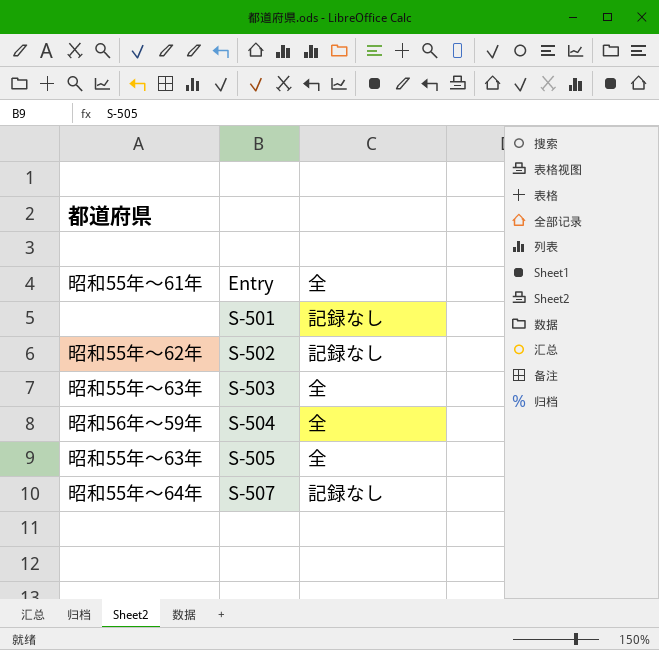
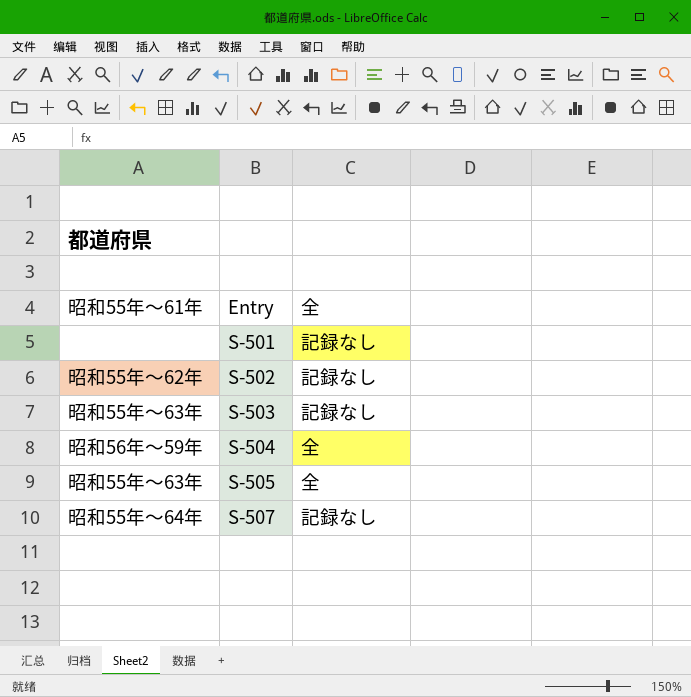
S-503 | 全: 全 -> 記録なし

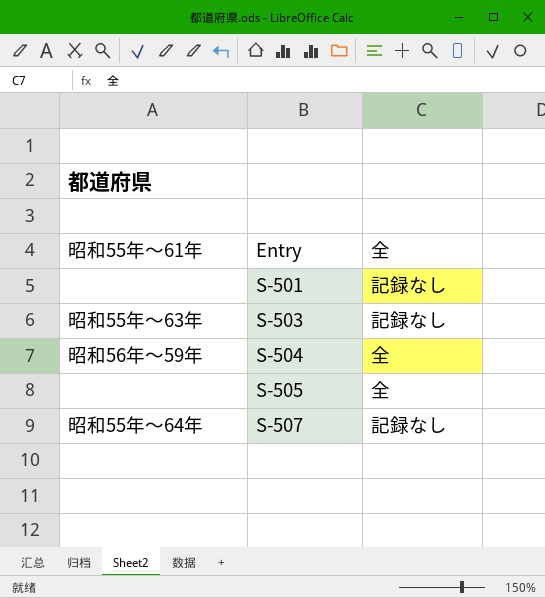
row S-502: 昭和55年～62年 | 記録なし -> none
S-505 | 昭和55年～61年: 昭和55年～63年 -> none

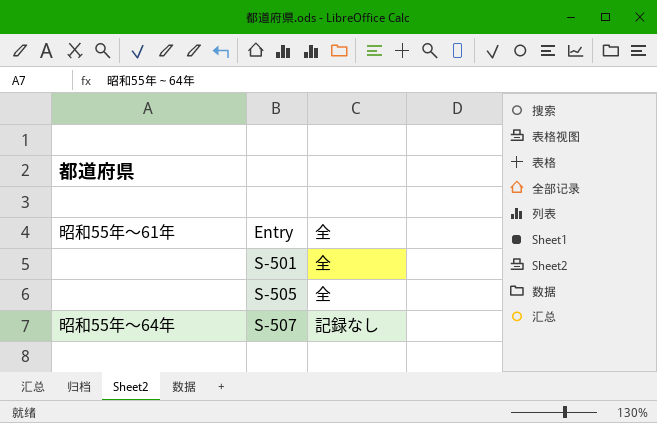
row S-503: 昭和55年～63年 | 記録なし -> none
row S-504: 昭和56年～59年 | 全 -> none
S-501 | 全: 記録なし -> 全

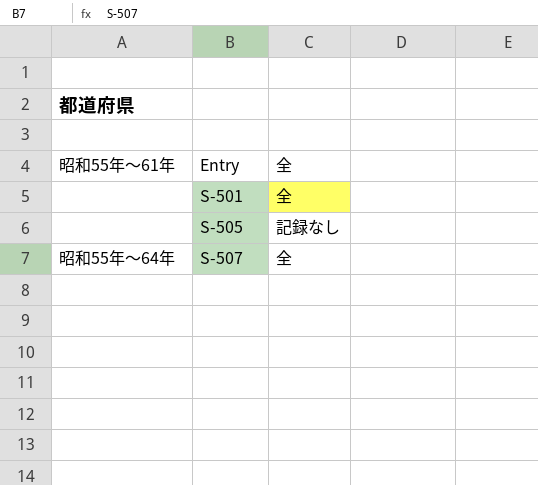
S-505 | 全: 全 -> 記録なし
S-507 | 全: 記録なし -> 全

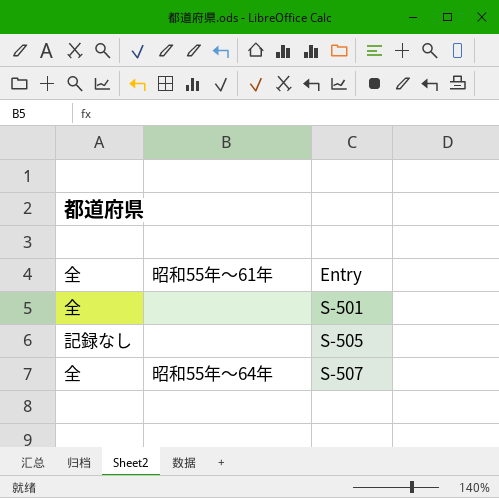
column 全 | position: 3 -> 1

